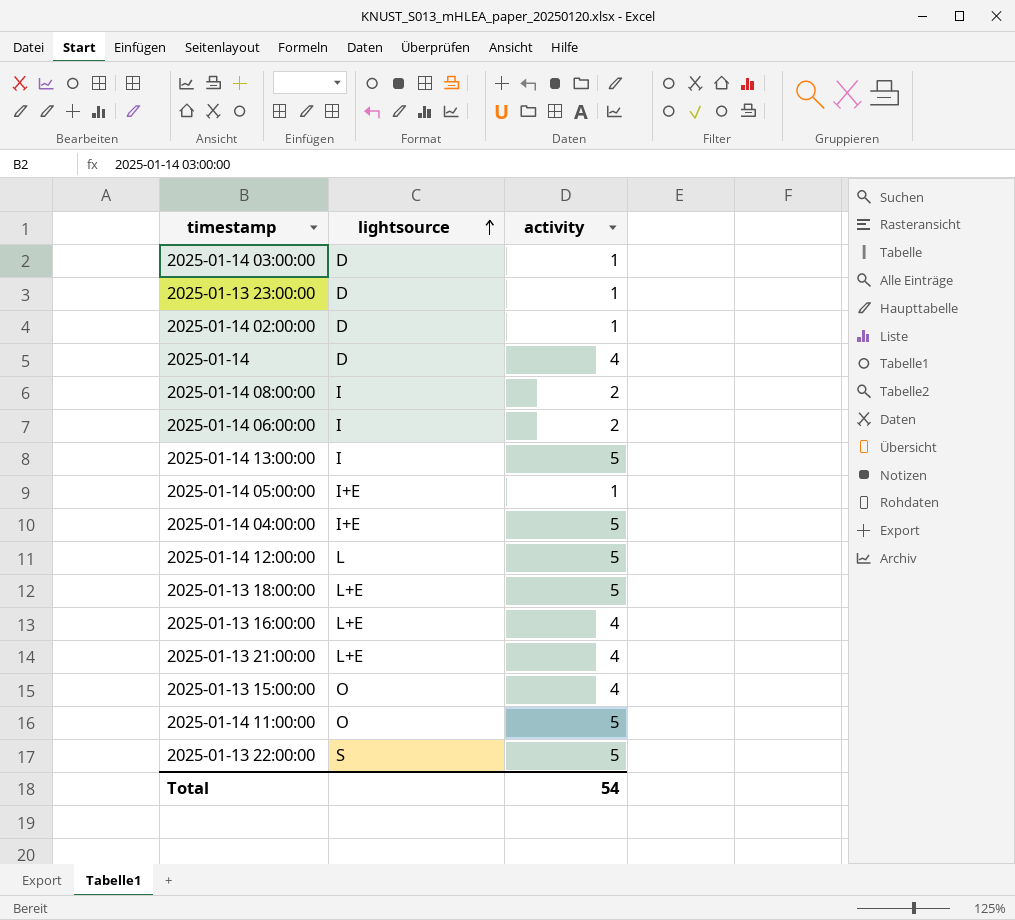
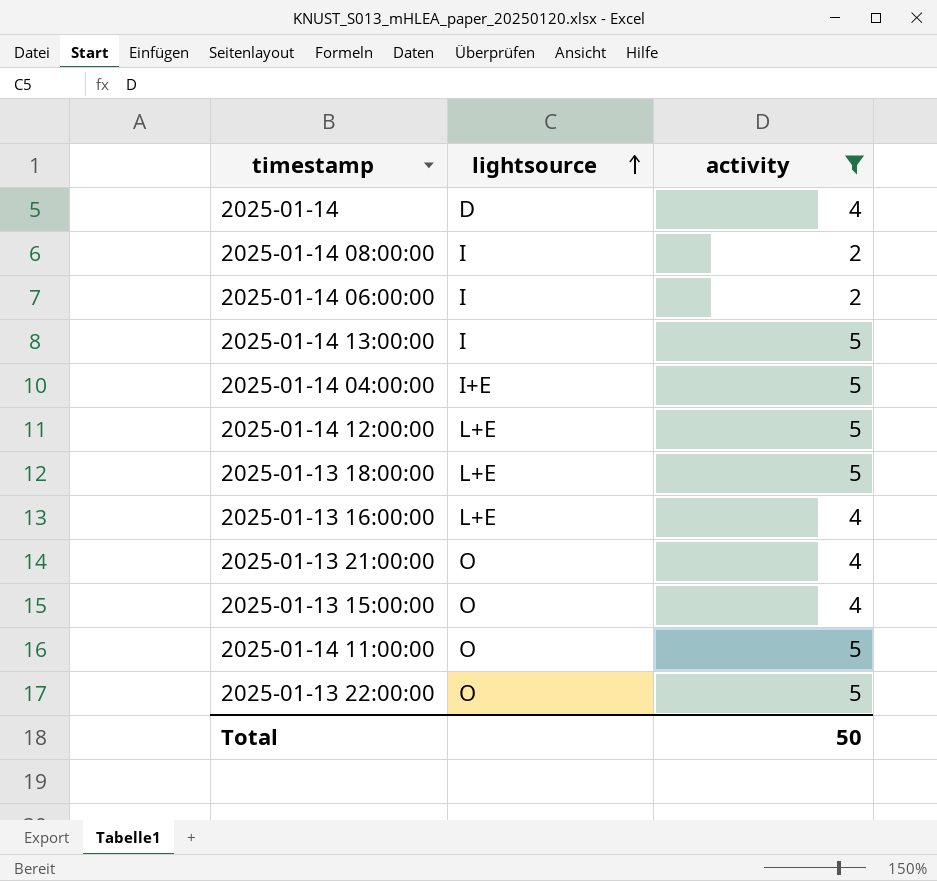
filter: none -> activity != 1
2025-01-14 12:00:00 | lightsource: L -> L+E
2025-01-13 21:00:00 | lightsource: L+E -> O
2025-01-13 22:00:00 | lightsource: S -> O
Total | activity: 54 -> 50

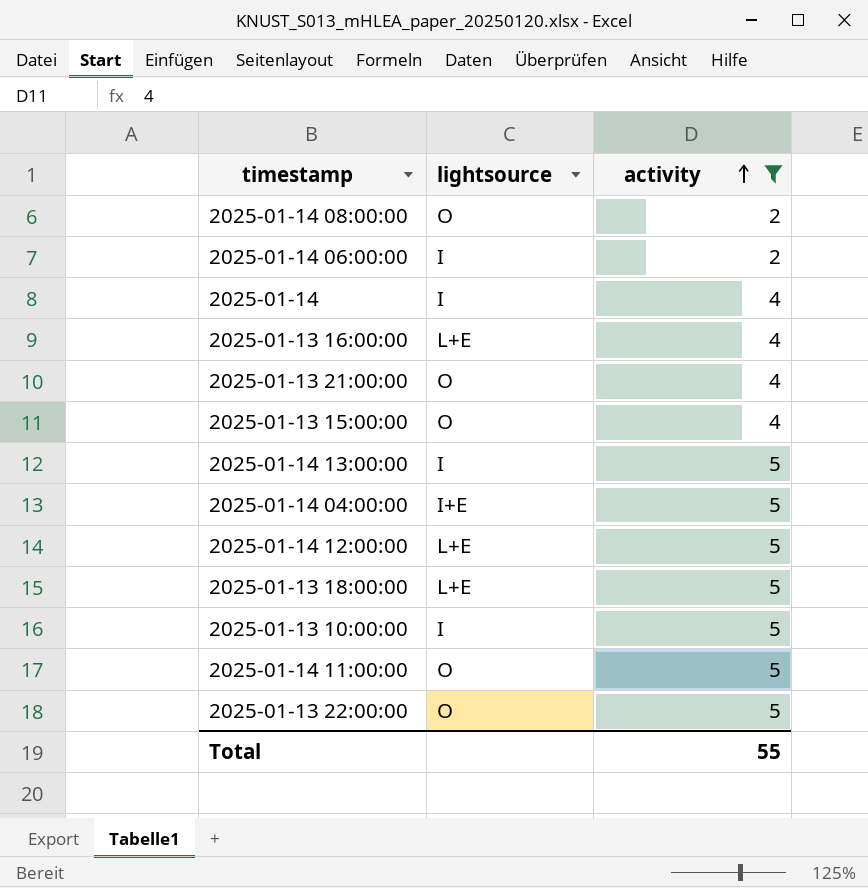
row order: lightsource ascending -> activity ascending
2025-01-14 08:00:00 | lightsource: I -> O
2025-01-14 | lightsource: D -> I
row 2025-01-13 10:00:00: none -> I | 5
Total | activity: 50 -> 55

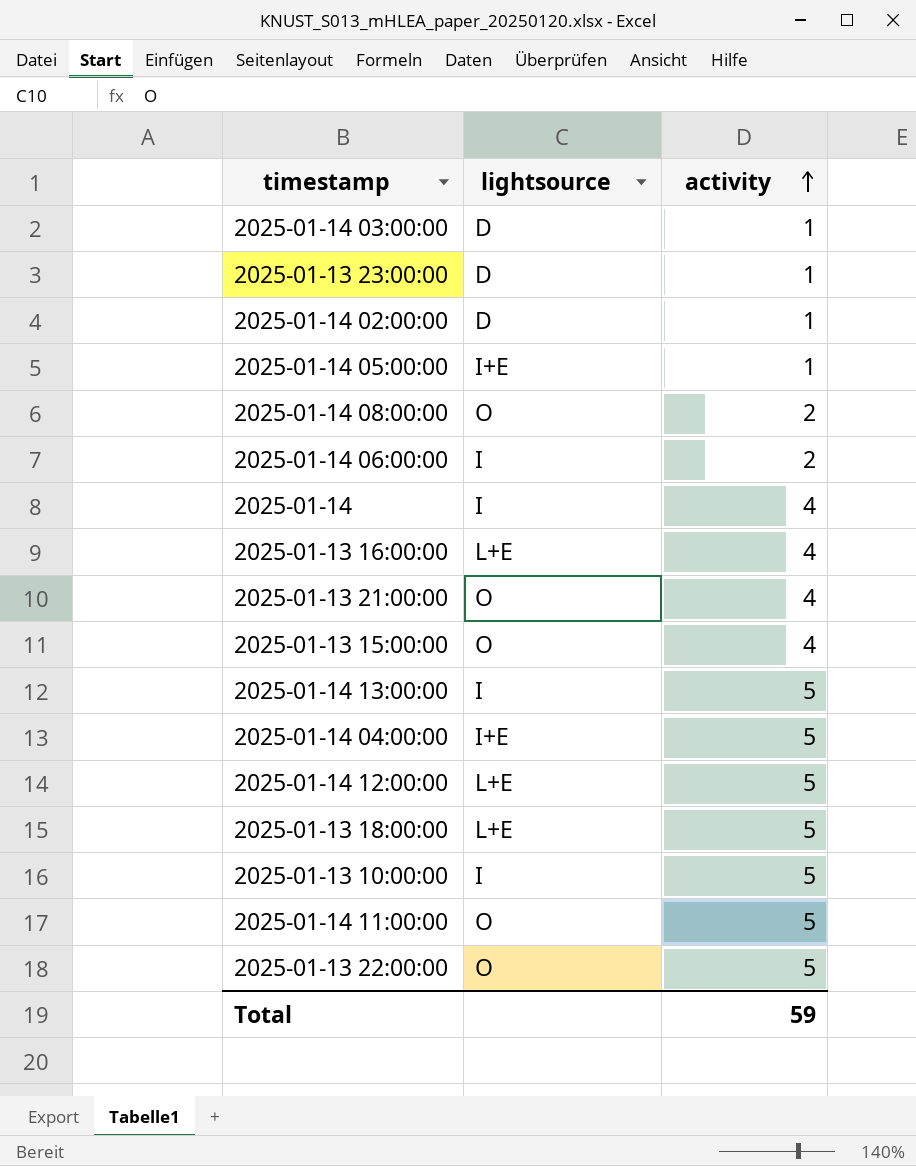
filter: activity != 1 -> none
Total | activity: 55 -> 59

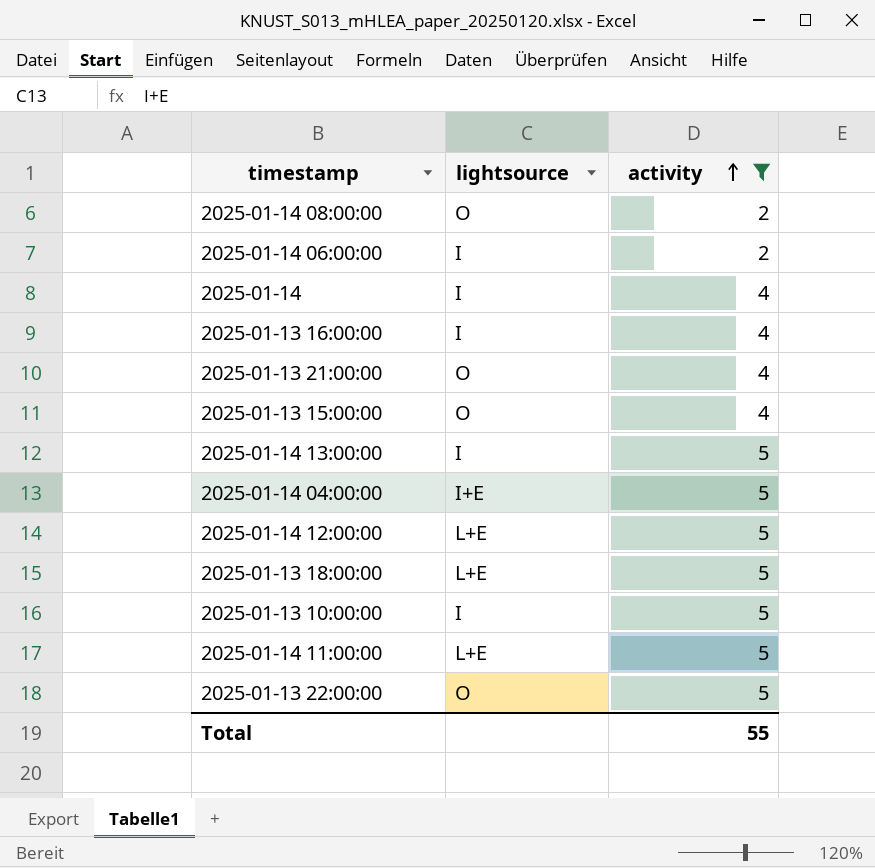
filter: none -> activity != 1
2025-01-13 16:00:00 | lightsource: L+E -> I
2025-01-14 11:00:00 | lightsource: O -> L+E
Total | activity: 59 -> 55

